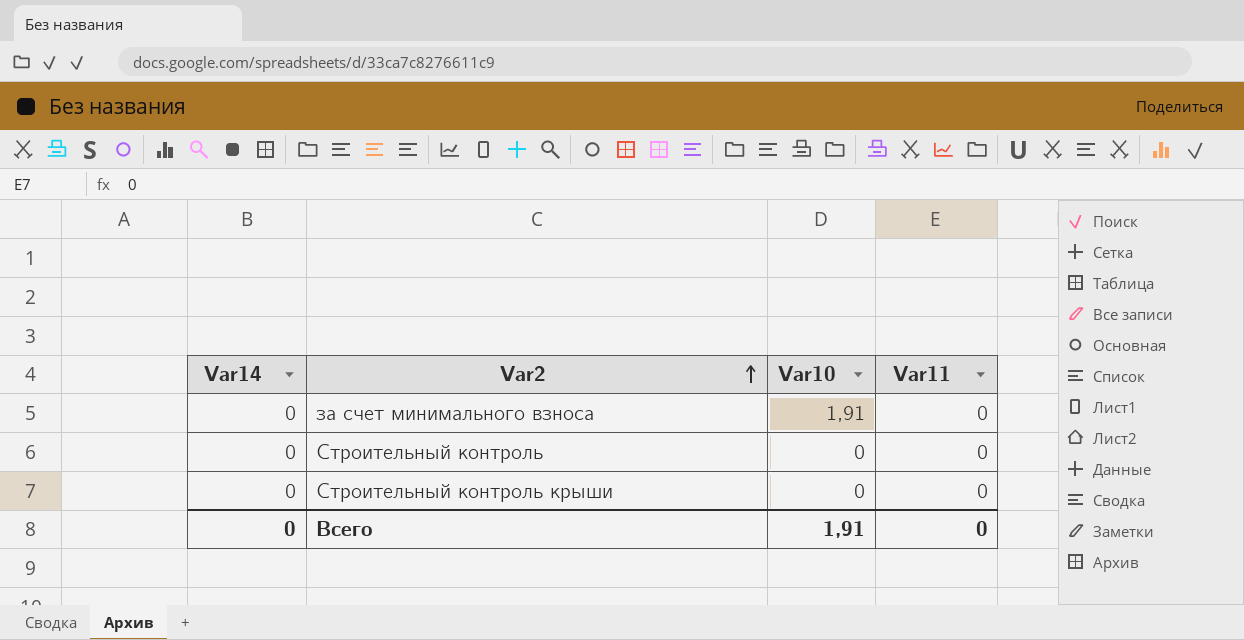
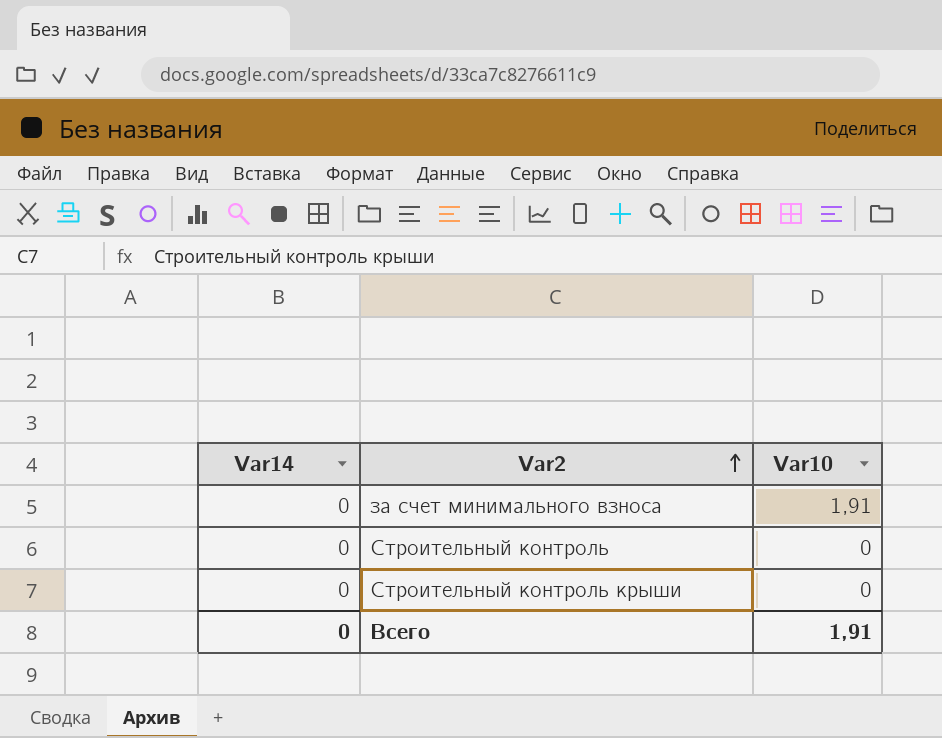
column Var11 | position: 4 -> none

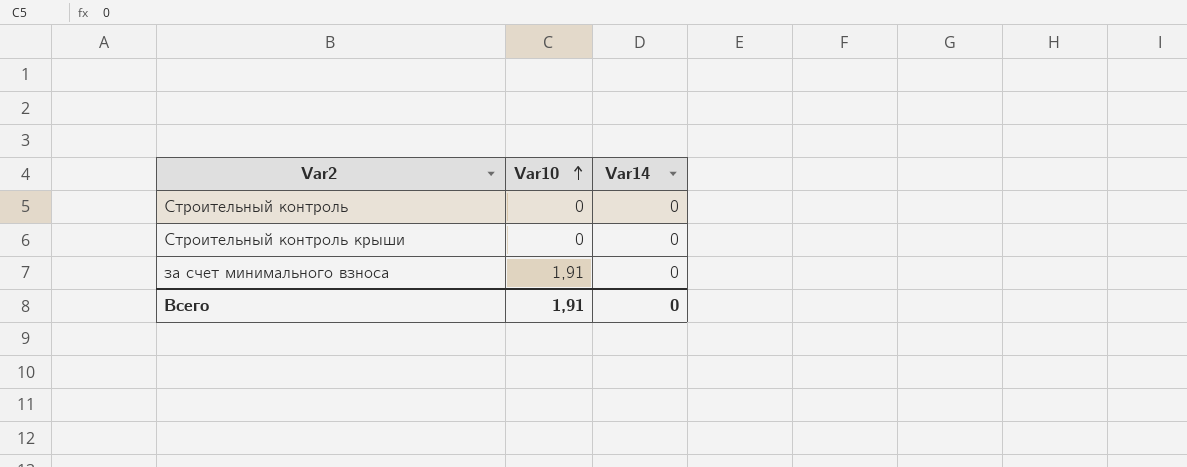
row order: Var2 ascending -> Var10 ascending
column Var14 | position: 1 -> 3

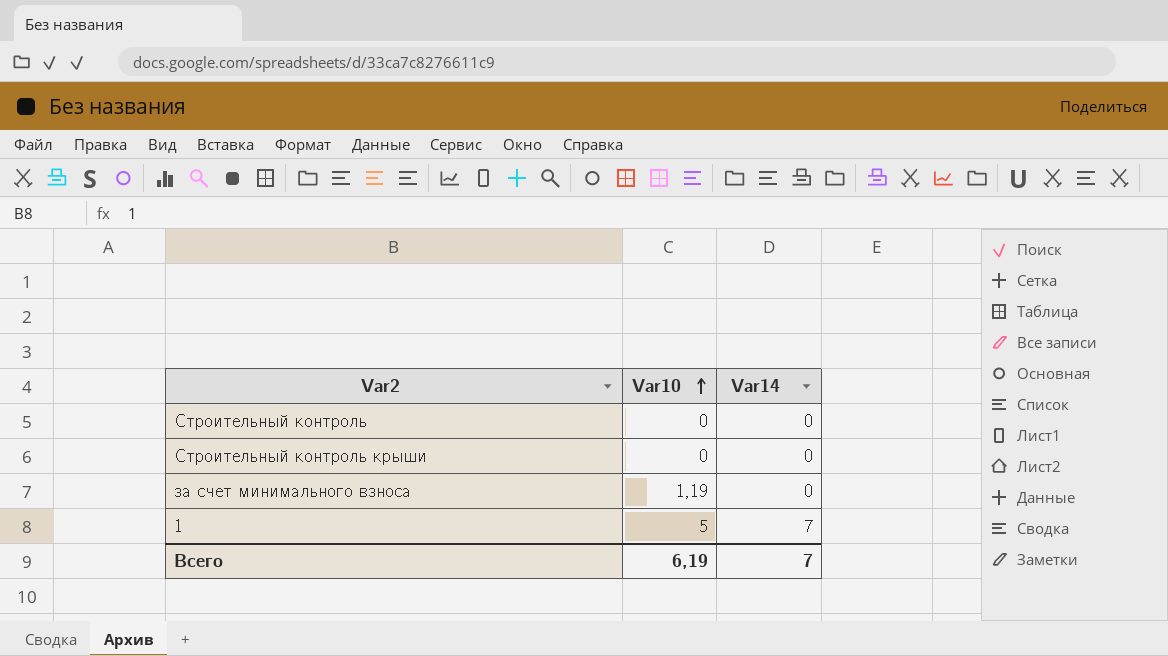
за счет минимального взноса | Var10: 1,91 -> 1,19
row 1: none -> 5 | 7
Всего | Var10: 1,91 -> 6,19
Всего | Var14: 0 -> 7

